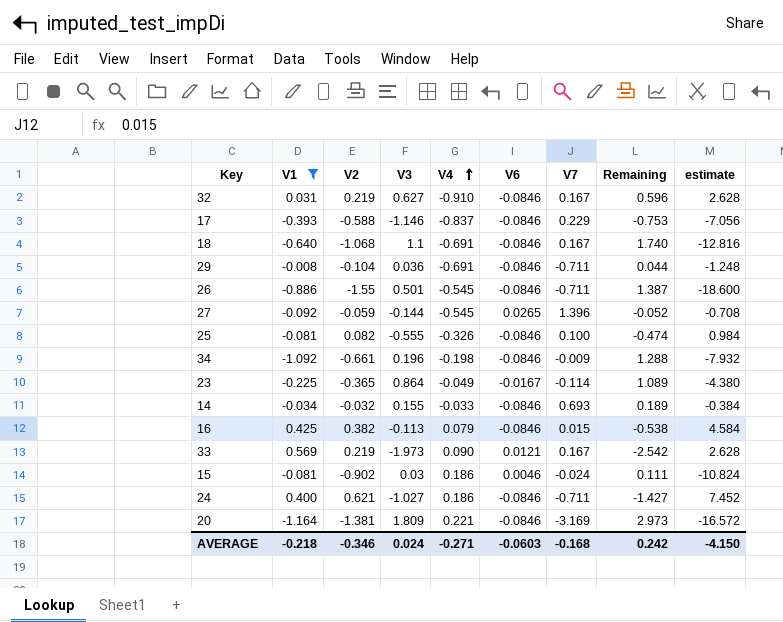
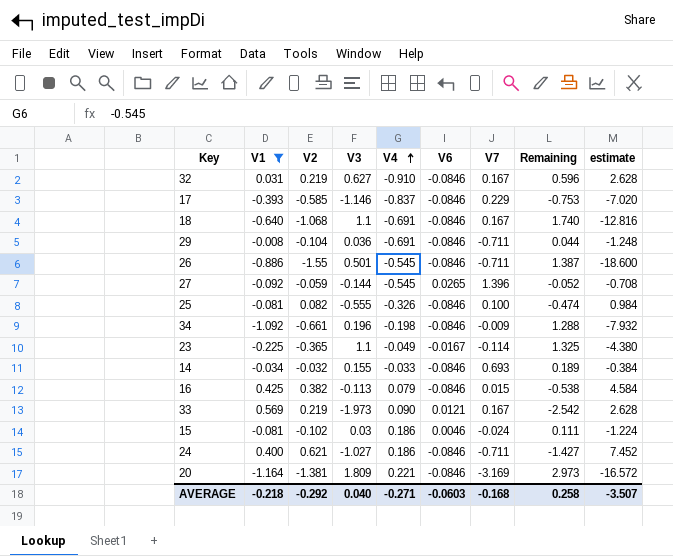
17 | V2: -0.588 -> -0.585
17 | estimate: -7.056 -> -7.020
23 | V3: 0.864 -> 1.1
23 | Remaining: 1.089 -> 1.325
15 | V2: -0.902 -> -0.102
15 | estimate: -10.824 -> -1.224
AVERAGE | V2: -0.346 -> -0.292
AVERAGE | V3: 0.024 -> 0.040
AVERAGE | Remaining: 0.242 -> 0.258
AVERAGE | estimate: -4.150 -> -3.507

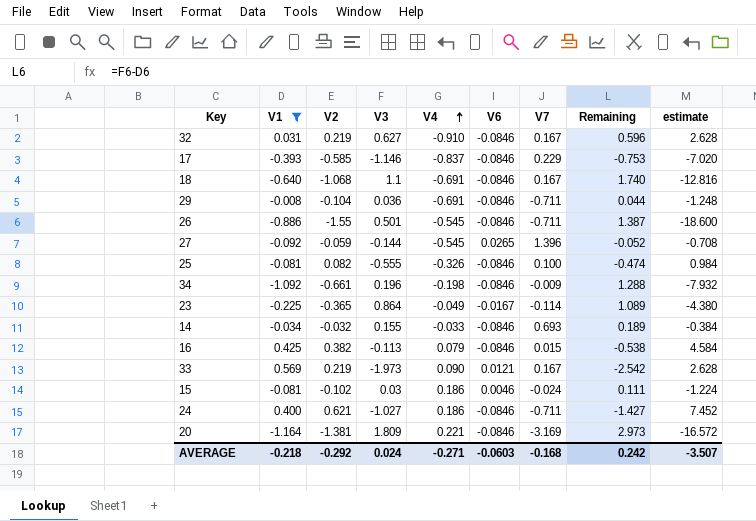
23 | V3: 1.1 -> 0.864
23 | Remaining: 1.325 -> 1.089
AVERAGE | V3: 0.040 -> 0.024
AVERAGE | Remaining: 0.258 -> 0.242

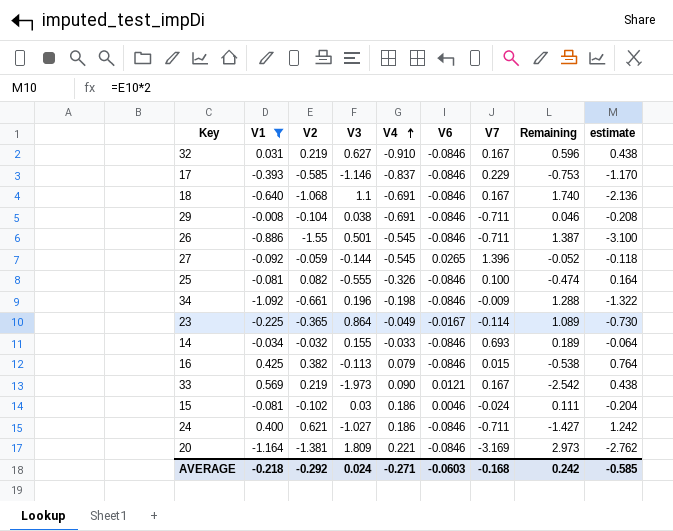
column estimate | formula: [V2] * 12 -> [V2] * 2
29 | V3: 0.036 -> 0.038
29 | Remaining: 0.044 -> 0.046
AVERAGE | estimate: -3.507 -> -0.585

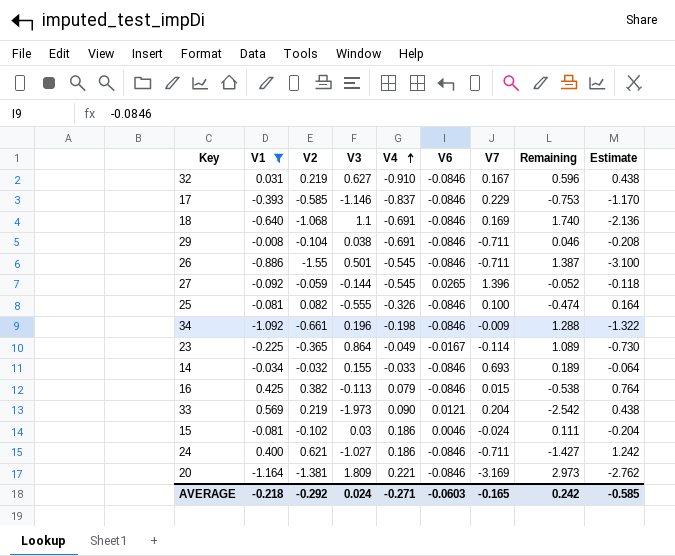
column name: estimate -> Estimate
18 | V7: 0.167 -> 0.169
33 | V7: 0.167 -> 0.204
AVERAGE | V7: -0.168 -> -0.165

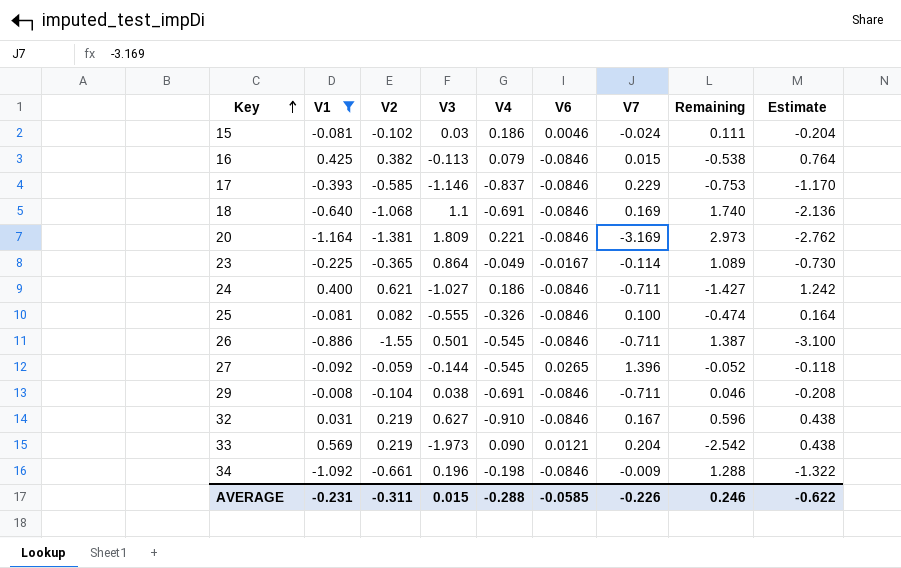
row order: V4 ascending -> Key ascending
row 14: -0.034 | -0.032 | 0.155 | -0.033 | -0.0846 | 0.693 | 0.189 | -0.064 -> none
AVERAGE | V1: -0.218 -> -0.231
AVERAGE | V2: -0.292 -> -0.311
AVERAGE | V3: 0.024 -> 0.015
AVERAGE | V4: -0.271 -> -0.288
AVERAGE | V6: -0.0603 -> -0.0585
AVERAGE | V7: -0.165 -> -0.226
AVERAGE | Remaining: 0.242 -> 0.246
AVERAGE | Estimate: -0.585 -> -0.622

